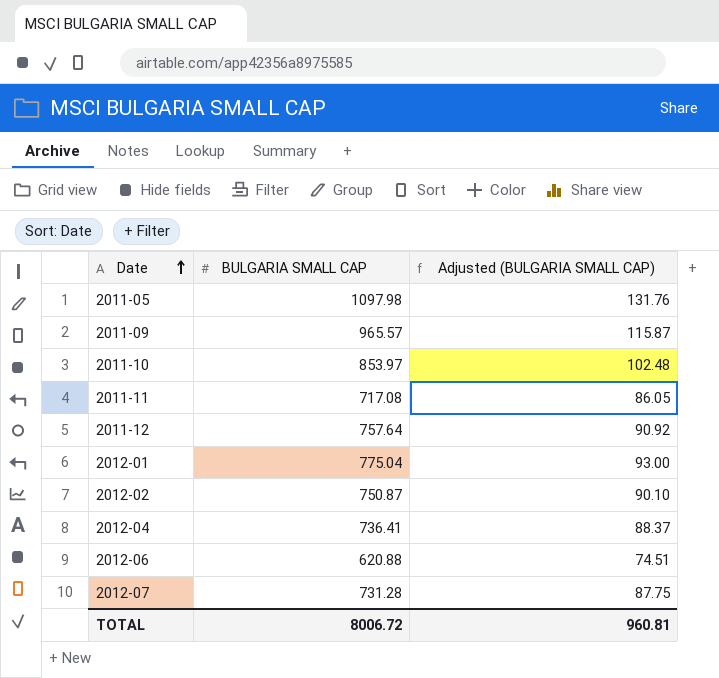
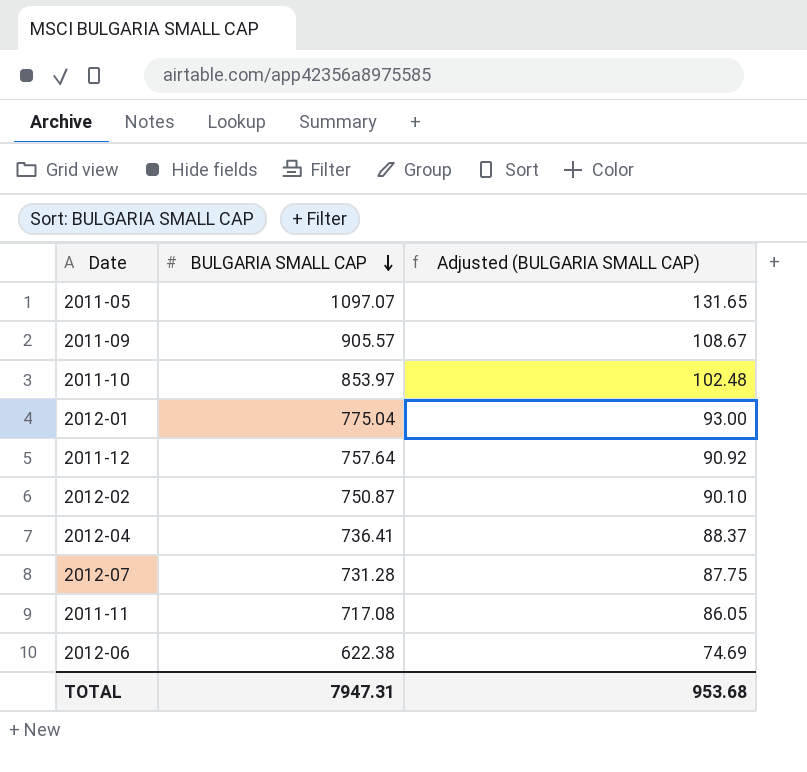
row order: Date ascending -> BULGARIA SMALL CAP descending
2011-05 | BULGARIA SMALL CAP: 1097.98 -> 1097.07
2011-05 | Adjusted (BULGARIA SMALL CAP): 131.76 -> 131.65
2011-09 | BULGARIA SMALL CAP: 965.57 -> 905.57
2011-09 | Adjusted (BULGARIA SMALL CAP): 115.87 -> 108.67
2012-06 | BULGARIA SMALL CAP: 620.88 -> 622.38
2012-06 | Adjusted (BULGARIA SMALL CAP): 74.51 -> 74.69
TOTAL | BULGARIA SMALL CAP: 8006.72 -> 7947.31
TOTAL | Adjusted (BULGARIA SMALL CAP): 960.81 -> 953.68

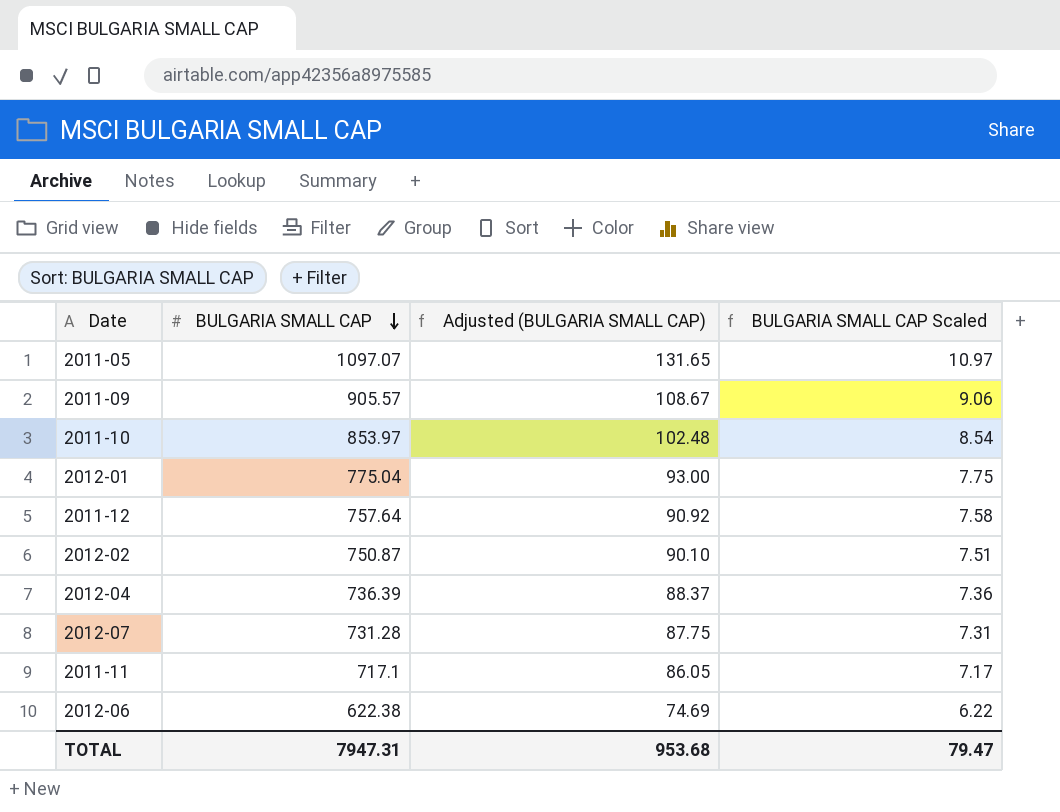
column BULGARIA SMALL CAP Scaled | formula: none -> [BULGARIA SMALL CAP] * 0.01
2012-04 | BULGARIA SMALL CAP: 736.41 -> 736.39
2011-11 | BULGARIA SMALL CAP: 717.08 -> 717.1

